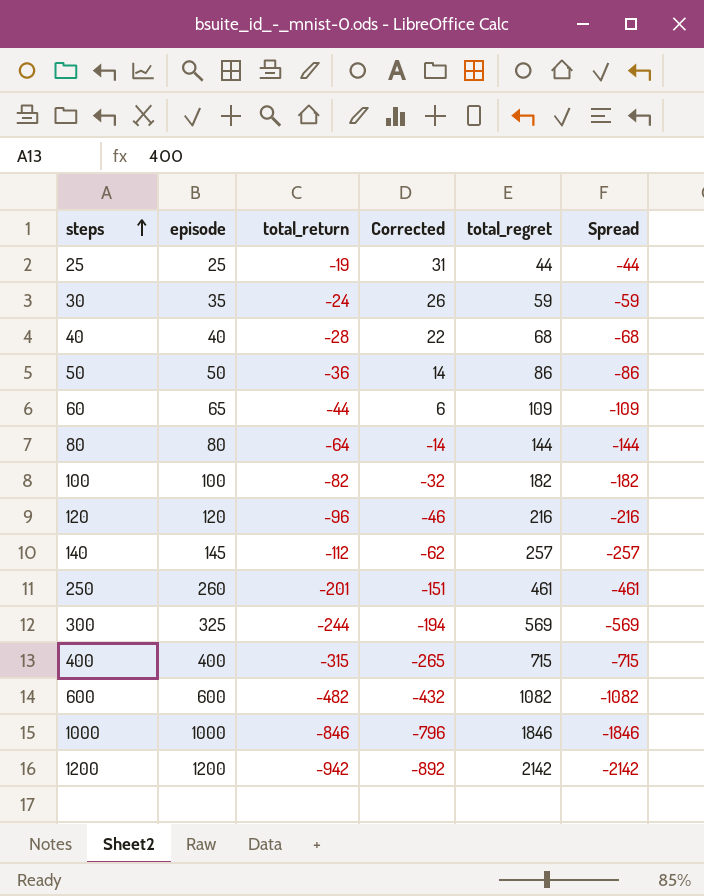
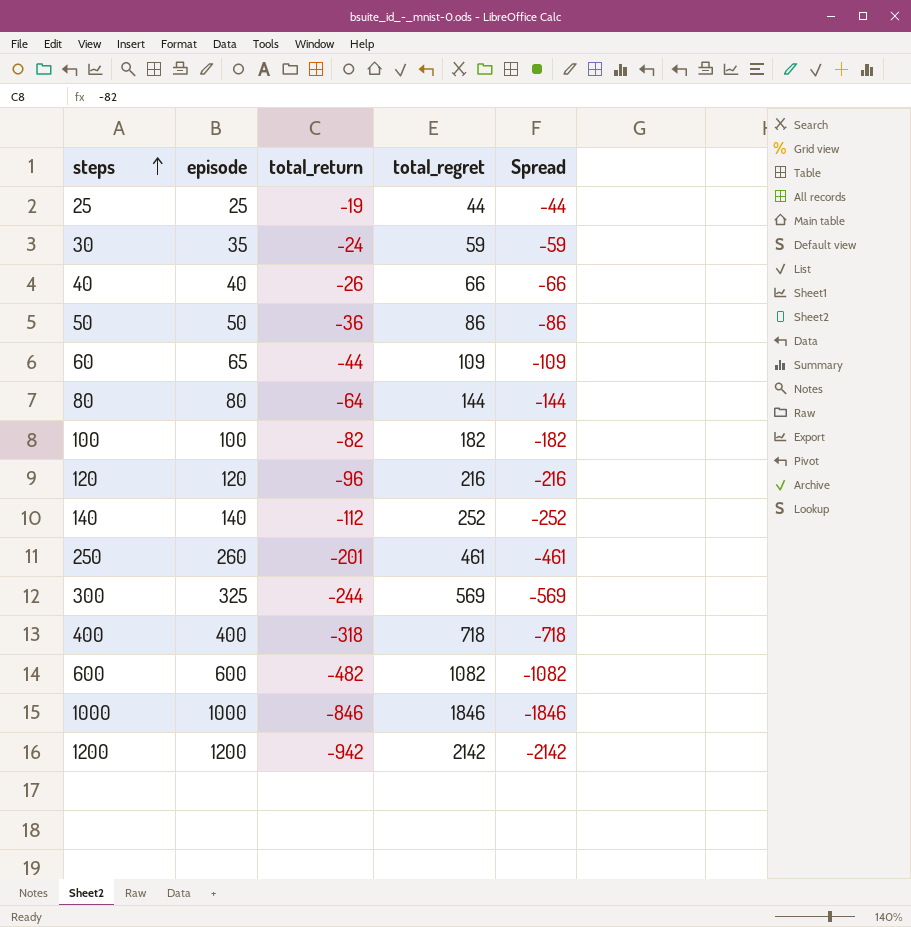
column Corrected | formula: [total_return] + 50 -> none
40 | total_return: -28 -> -26
40 | total_regret: 68 -> 66
40 | Spread: -68 -> -66
140 | episode: 145 -> 140
140 | total_regret: 257 -> 252
140 | Spread: -257 -> -252
400 | total_return: -315 -> -318
400 | total_regret: 715 -> 718
400 | Spread: -715 -> -718

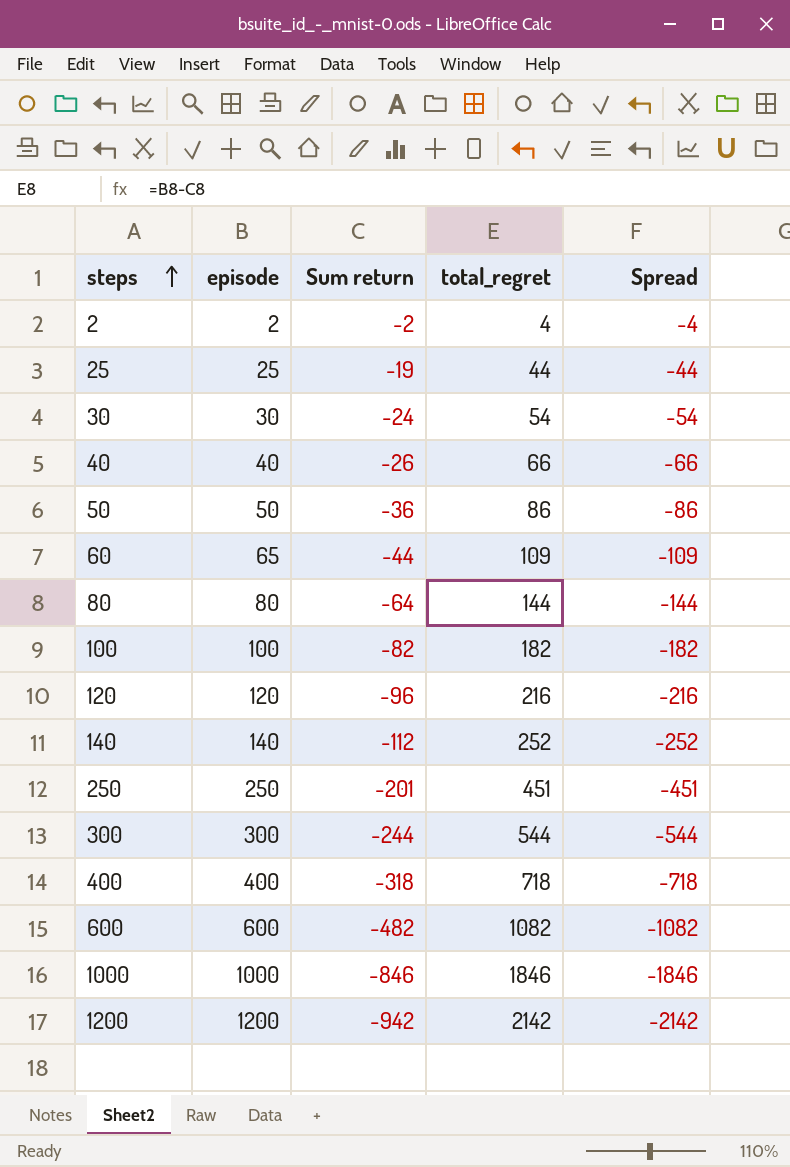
column name: total_return -> Sum return
row 2: none -> 2 | -2 | 4 | -4
30 | episode: 35 -> 30
30 | total_regret: 59 -> 54
30 | Spread: -59 -> -54
250 | episode: 260 -> 250
250 | total_regret: 461 -> 451
250 | Spread: -461 -> -451
300 | episode: 325 -> 300
300 | total_regret: 569 -> 544
300 | Spread: -569 -> -544

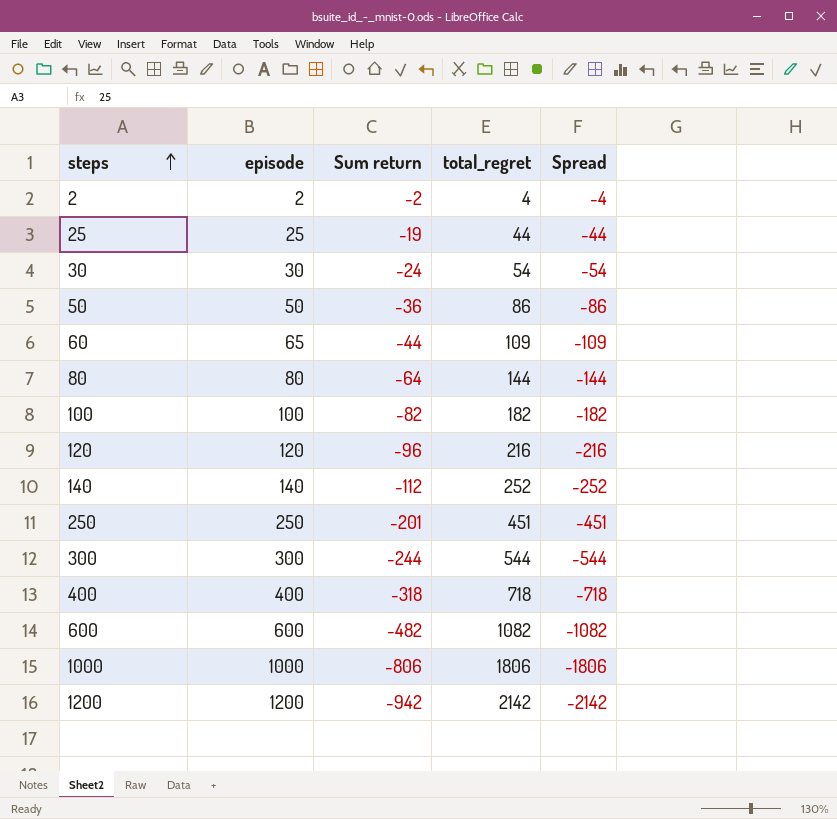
row 40: 40 | -26 | 66 | -66 -> none
1000 | Sum return: -846 -> -806
1000 | total_regret: 1846 -> 1806
1000 | Spread: -1846 -> -1806

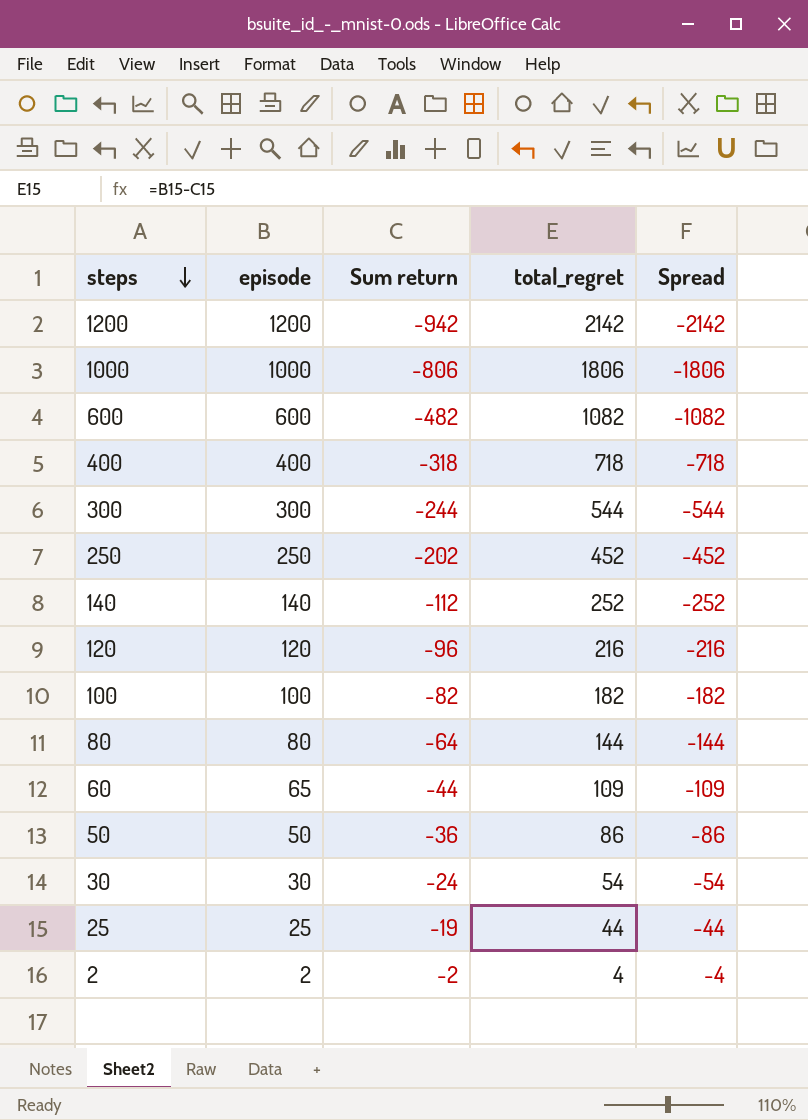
row order: steps ascending -> steps descending
250 | Sum return: -201 -> -202
250 | total_regret: 451 -> 452
250 | Spread: -451 -> -452

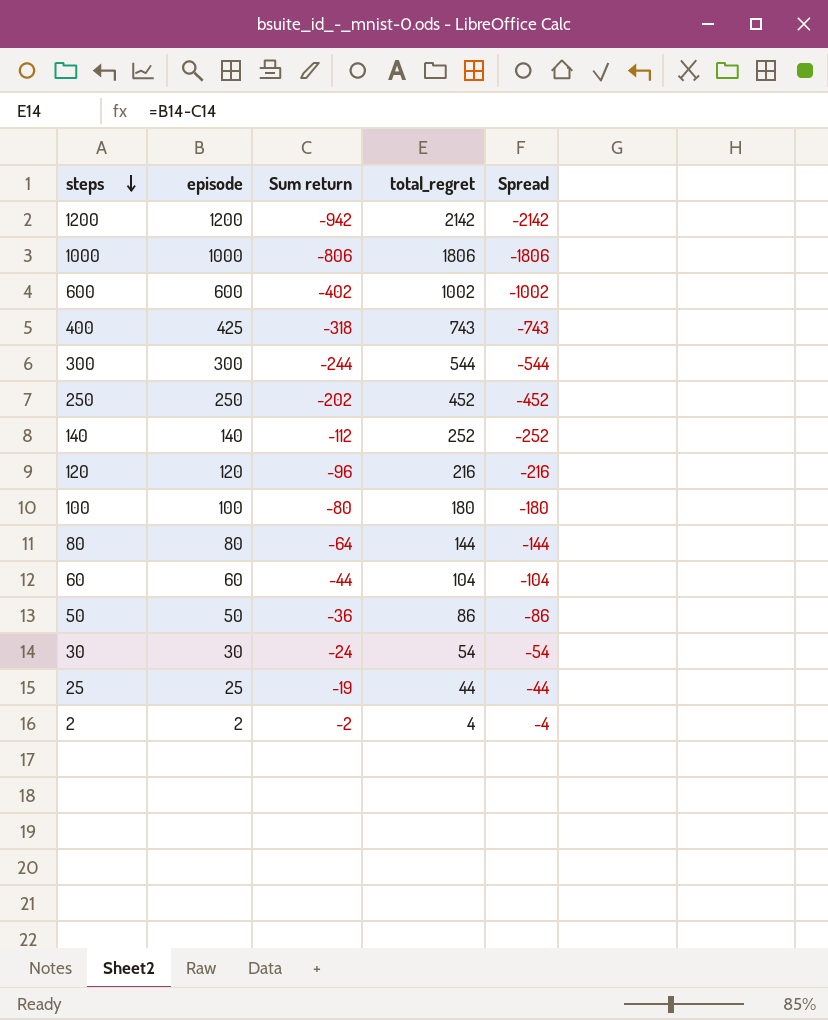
600 | Sum return: -482 -> -402
600 | total_regret: 1082 -> 1002
600 | Spread: -1082 -> -1002
400 | episode: 400 -> 425
400 | total_regret: 718 -> 743
400 | Spread: -718 -> -743
100 | Sum return: -82 -> -80
100 | total_regret: 182 -> 180
100 | Spread: -182 -> -180
60 | episode: 65 -> 60
60 | total_regret: 109 -> 104
60 | Spread: -109 -> -104

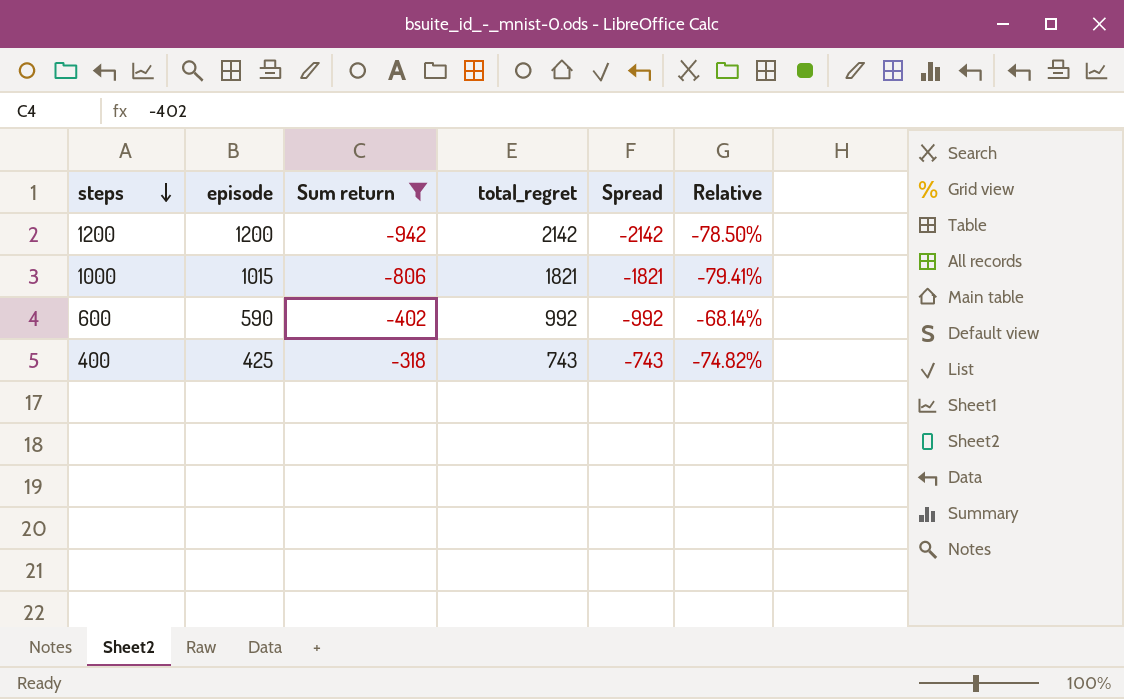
filter: none -> Sum return <= -318
column Relative | formula: none -> [Sum return] / [episode]
1000 | episode: 1000 -> 1015
1000 | total_regret: 1806 -> 1821
1000 | Spread: -1806 -> -1821
600 | episode: 600 -> 590
600 | total_regret: 1002 -> 992
600 | Spread: -1002 -> -992

